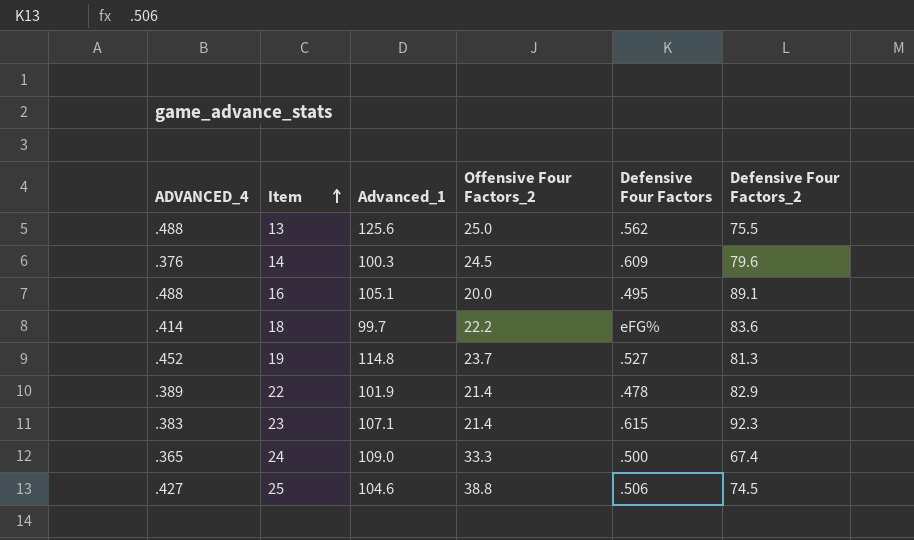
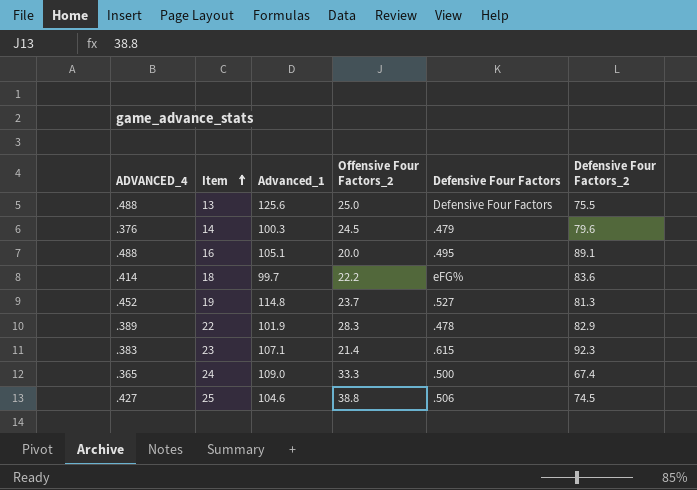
13 | Defensive Four Factors: .562 -> Defensive Four Factors
14 | Defensive Four Factors: .609 -> .479
22 | Offensive Four Factors_2: 21.4 -> 28.3

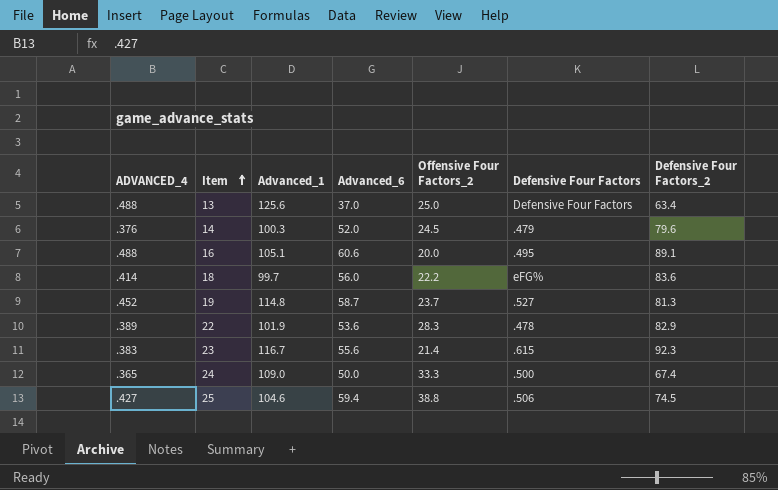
column Advanced_6 | position: none -> 4
13 | Defensive Four Factors_2: 75.5 -> 63.4
23 | Advanced_1: 107.1 -> 116.7

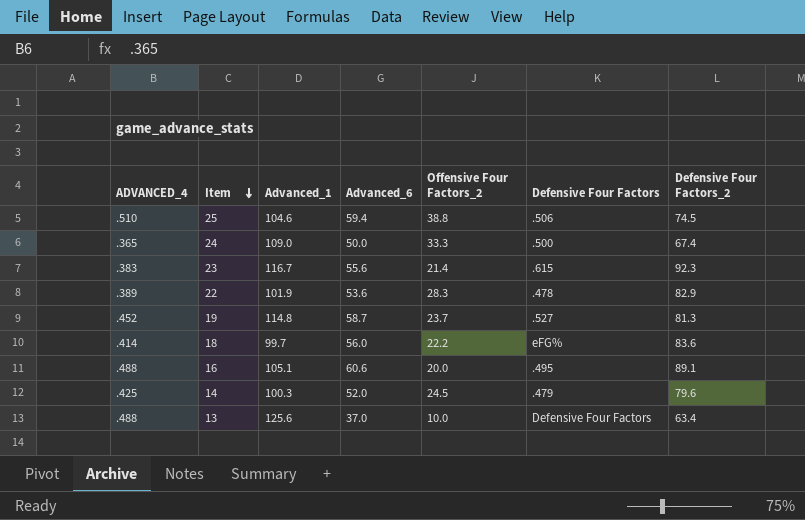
row order: Item ascending -> Item descending
25 | ADVANCED_4: .427 -> .510
14 | ADVANCED_4: .376 -> .425
13 | Offensive Four Factors_2: 25.0 -> 10.0

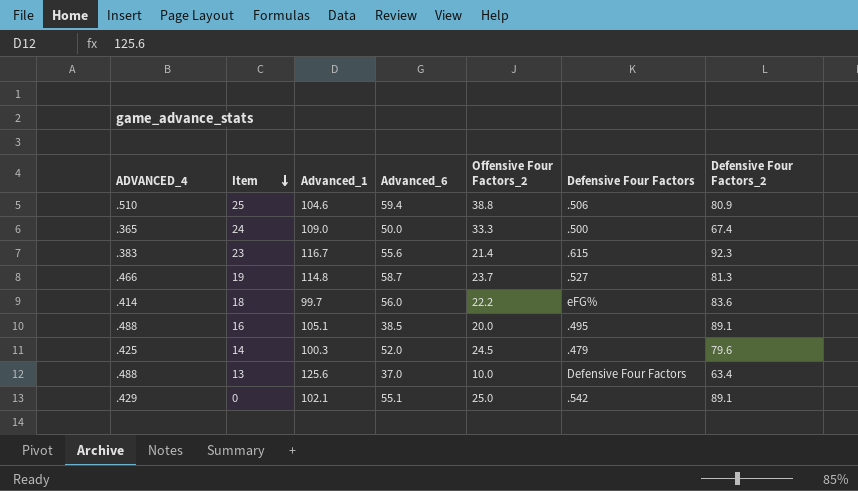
row 22: .389 | 101.9 | 53.6 | 28.3 | .478 | 82.9 -> none
25 | Defensive Four Factors_2: 74.5 -> 80.9
19 | ADVANCED_4: .452 -> .466
16 | Advanced_6: 60.6 -> 38.5
row 0: none -> .429 | 102.1 | 55.1 | 25.0 | .542 | 89.1

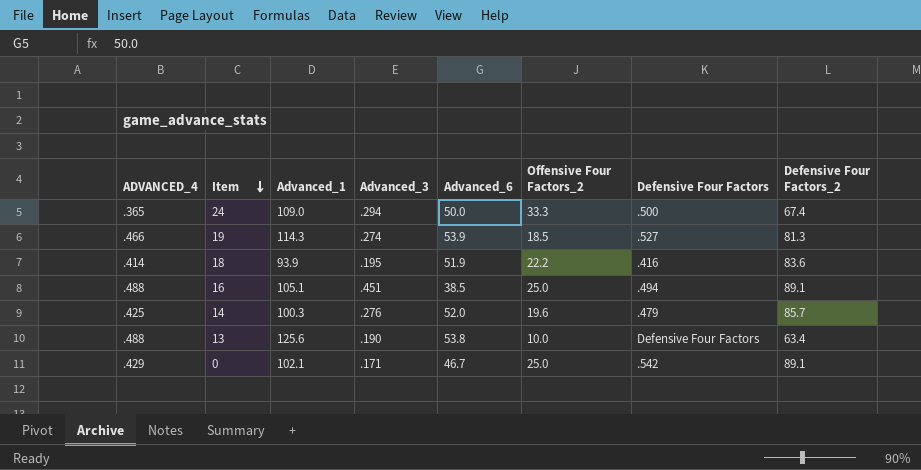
column Advanced_3 | position: none -> 4
row 25: .510 | 104.6 | 59.4 | 38.8 | .506 | 80.9 -> none
row 23: .383 | 116.7 | 55.6 | 21.4 | .615 | 92.3 -> none
19 | Advanced_1: 114.8 -> 114.3
19 | Advanced_6: 58.7 -> 53.9
19 | Offensive Four Factors_2: 23.7 -> 18.5
18 | Advanced_1: 99.7 -> 93.9
18 | Advanced_6: 56.0 -> 51.9
18 | Defensive Four Factors: eFG% -> .416
16 | Offensive Four Factors_2: 20.0 -> 25.0
16 | Defensive Four Factors: .495 -> .494
14 | Offensive Four Factors_2: 24.5 -> 19.6
14 | Defensive Four Factors_2: 79.6 -> 85.7
13 | Advanced_6: 37.0 -> 53.8
0 | Advanced_6: 55.1 -> 46.7

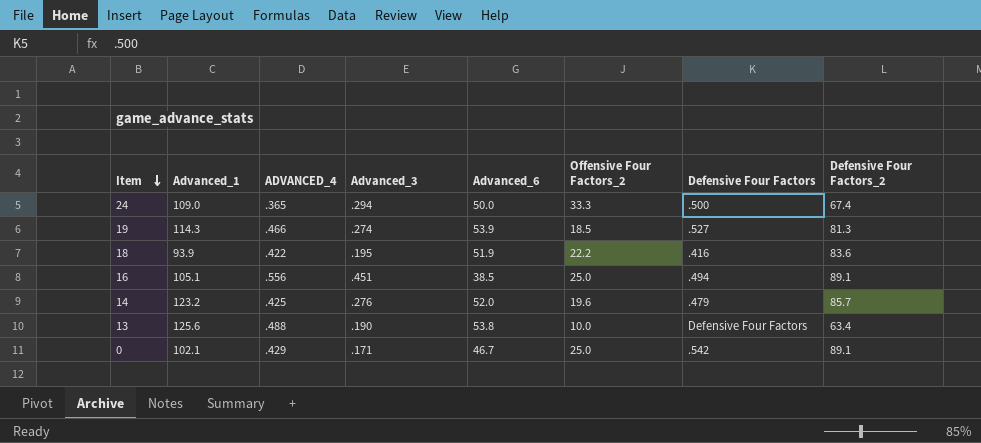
column ADVANCED_4 | position: 1 -> 3
18 | ADVANCED_4: .414 -> .422
16 | ADVANCED_4: .488 -> .556
14 | Advanced_1: 100.3 -> 123.2

